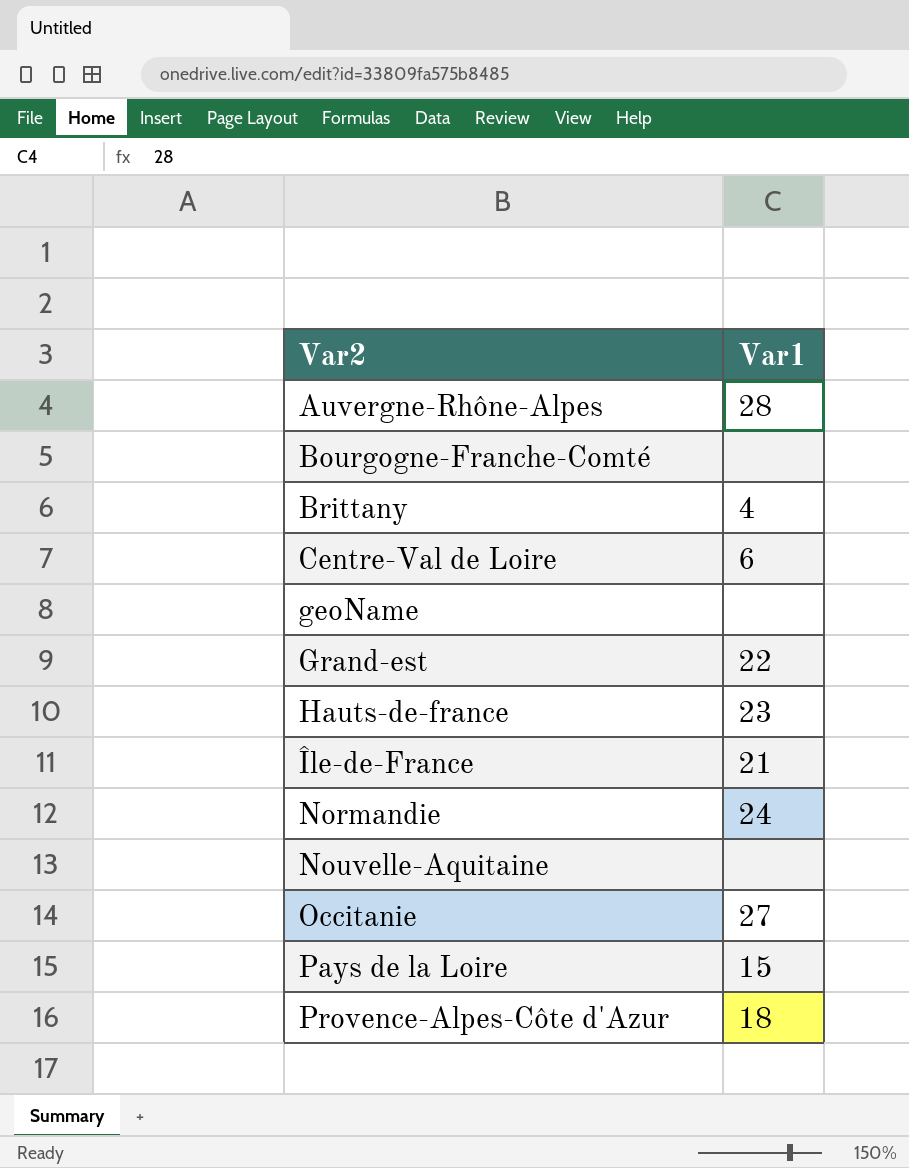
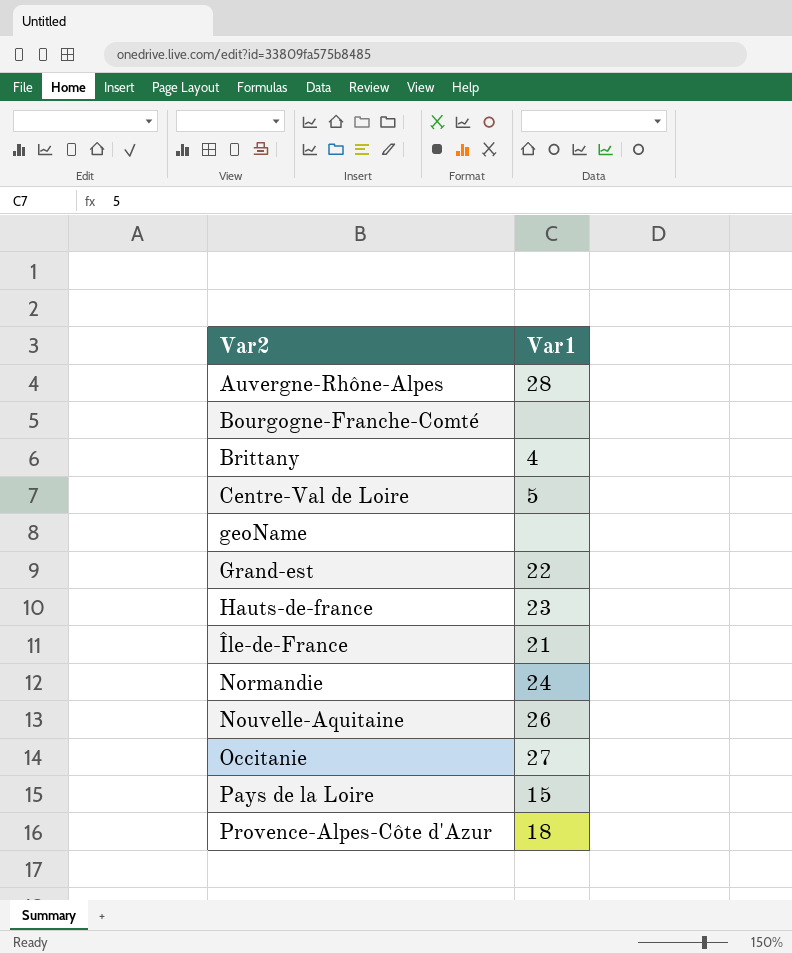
Centre-Val de Loire | Var1: 6 -> 5
Nouvelle-Aquitaine | Var1: none -> 26

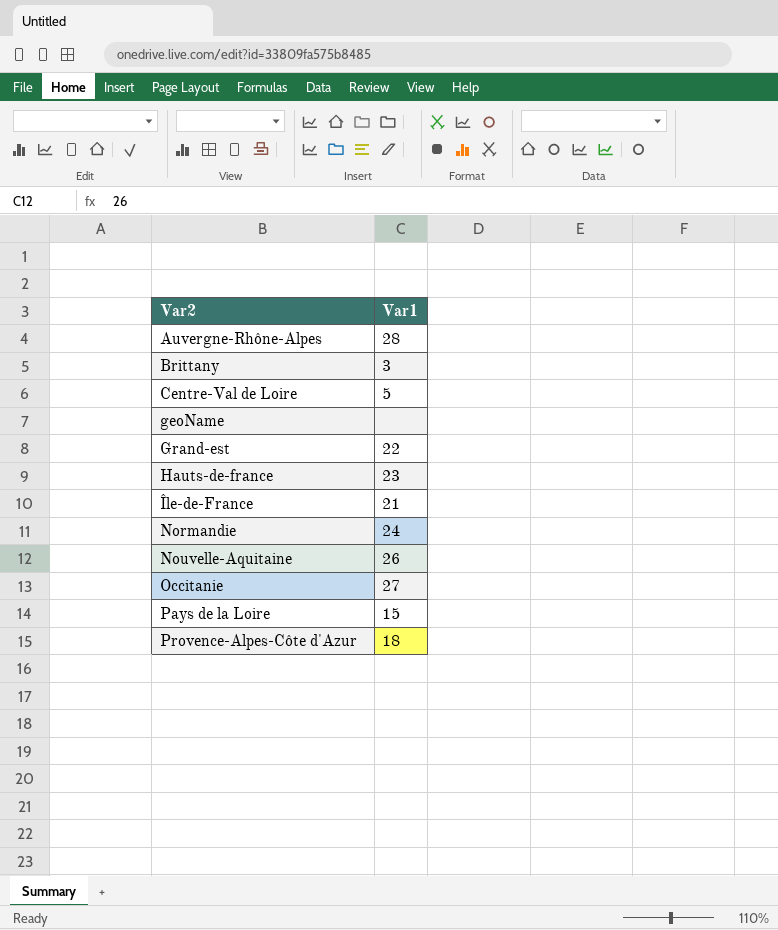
row Bourgogne-Franche-Comté: none -> none
Brittany | Var1: 4 -> 3

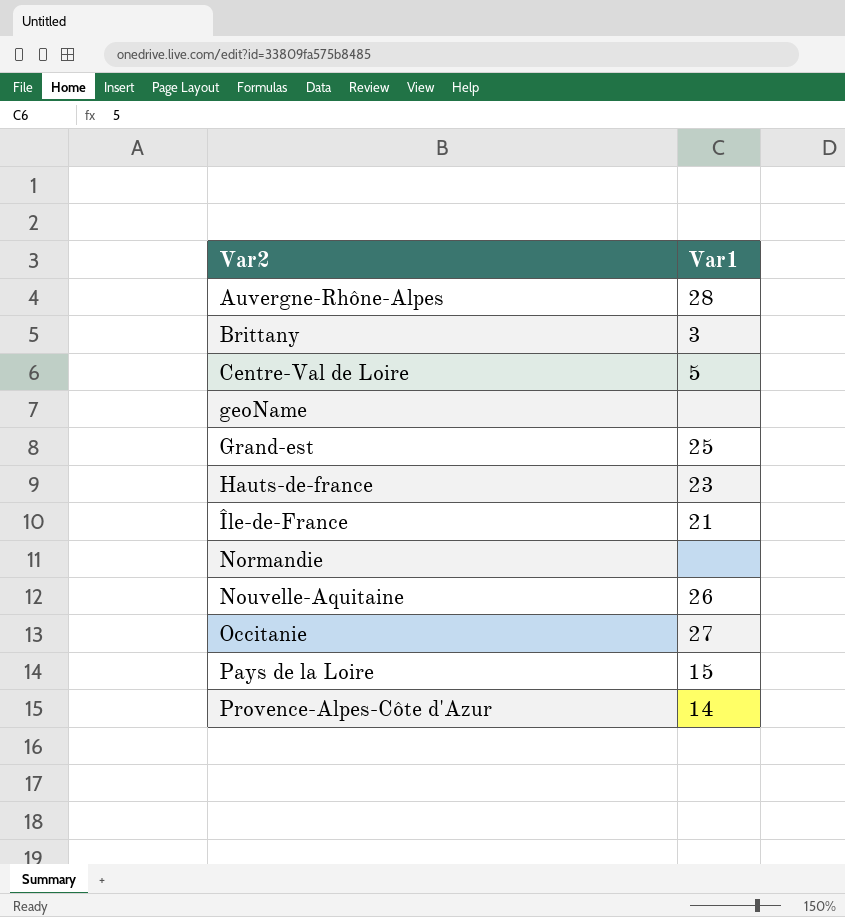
Grand-est | Var1: 22 -> 25
Normandie | Var1: 24 -> none
Provence-Alpes-Côte d'Azur | Var1: 18 -> 14

